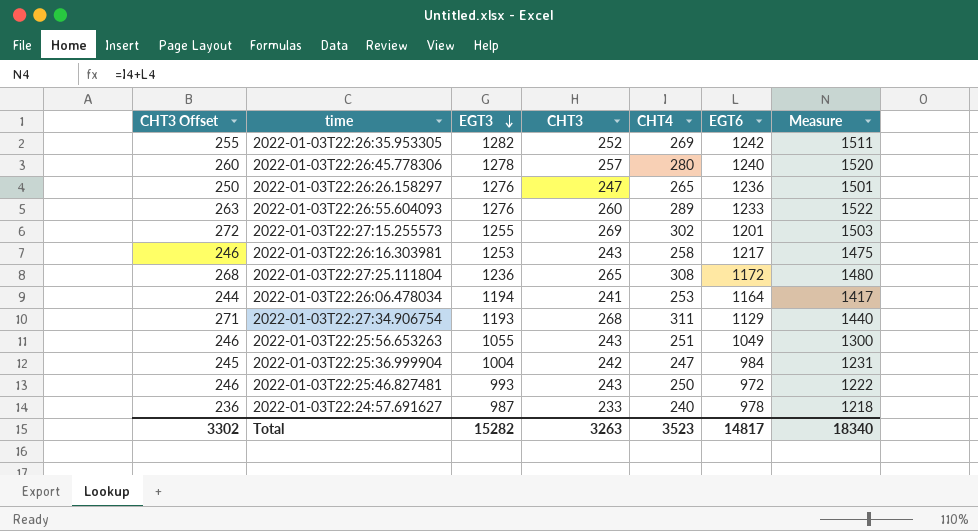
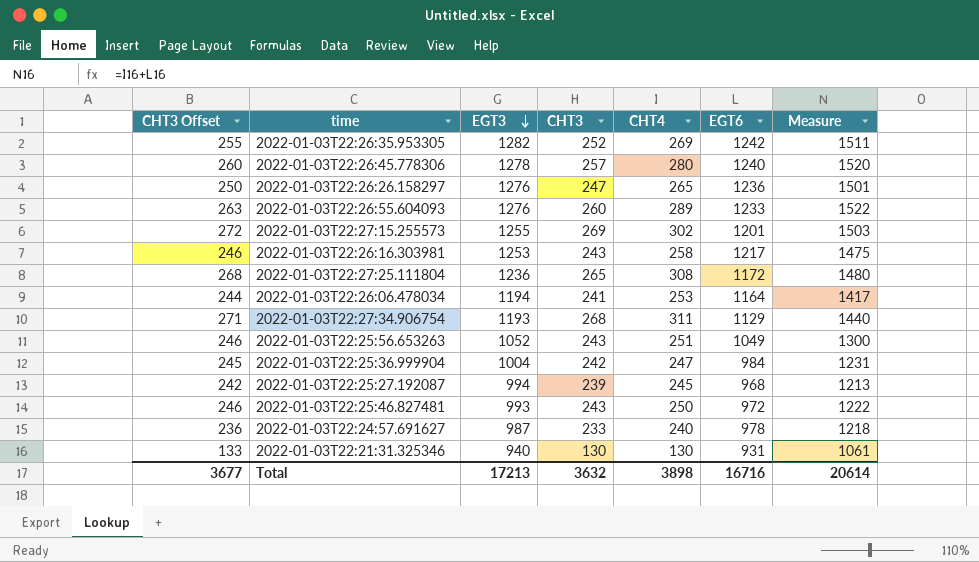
2022-01-03T22:25:56.653263 | EGT3: 1055 -> 1052
row 2022-01-03T22:25:27.192087: none -> 242 | 994 | 239 | 245 | 968 | 1213
row 2022-01-03T22:21:31.325346: none -> 133 | 940 | 130 | 130 | 931 | 1061
Total | CHT3 Offset: 3302 -> 3677
Total | EGT3: 15282 -> 17213
Total | CHT3: 3263 -> 3632
Total | CHT4: 3523 -> 3898
Total | EGT6: 14817 -> 16716
Total | Measure: 18340 -> 20614

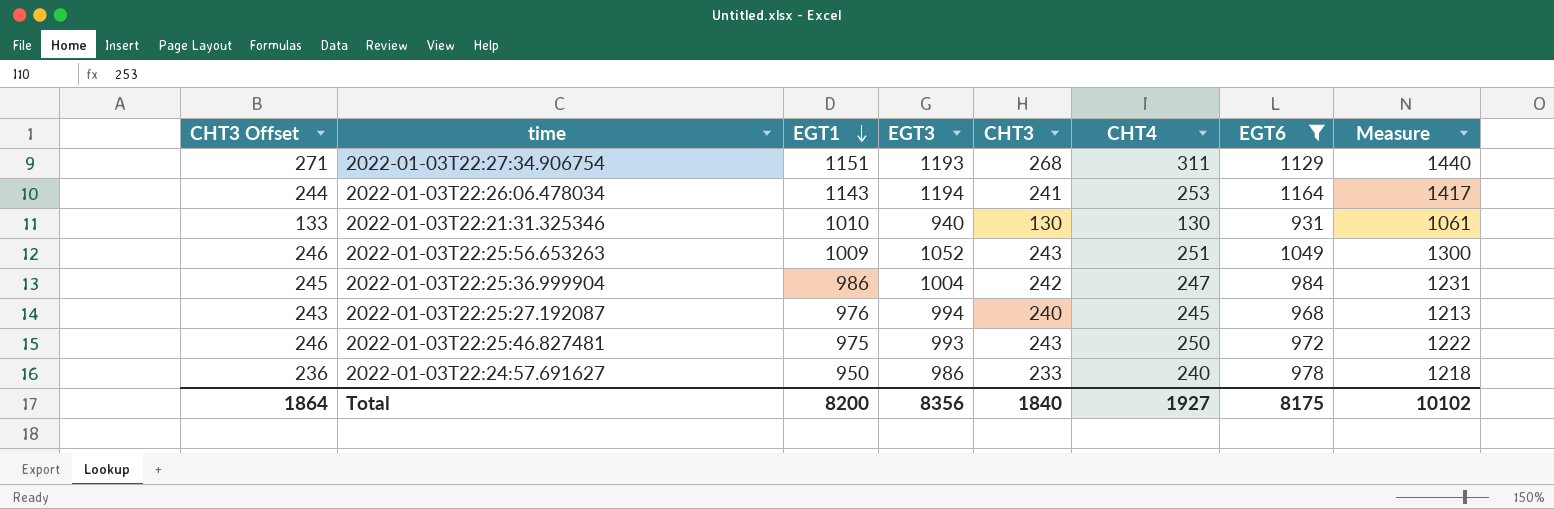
filter: none -> EGT6 <= 1164
row order: EGT3 descending -> EGT1 descending
column EGT1 | position: none -> 3
2022-01-03T22:25:27.192087 | CHT3 Offset: 242 -> 243
2022-01-03T22:25:27.192087 | CHT3: 239 -> 240
2022-01-03T22:24:57.691627 | EGT3: 987 -> 986
Total | CHT3 Offset: 3677 -> 1864
Total | EGT3: 17213 -> 8356
Total | CHT3: 3632 -> 1840
Total | CHT4: 3898 -> 1927
Total | EGT6: 16716 -> 8175
Total | Measure: 20614 -> 10102

